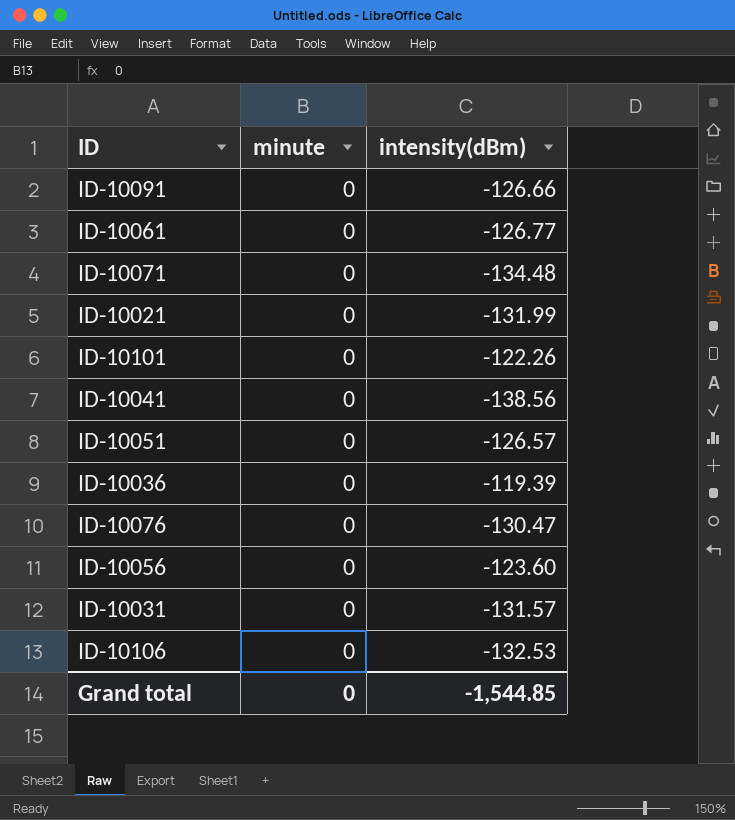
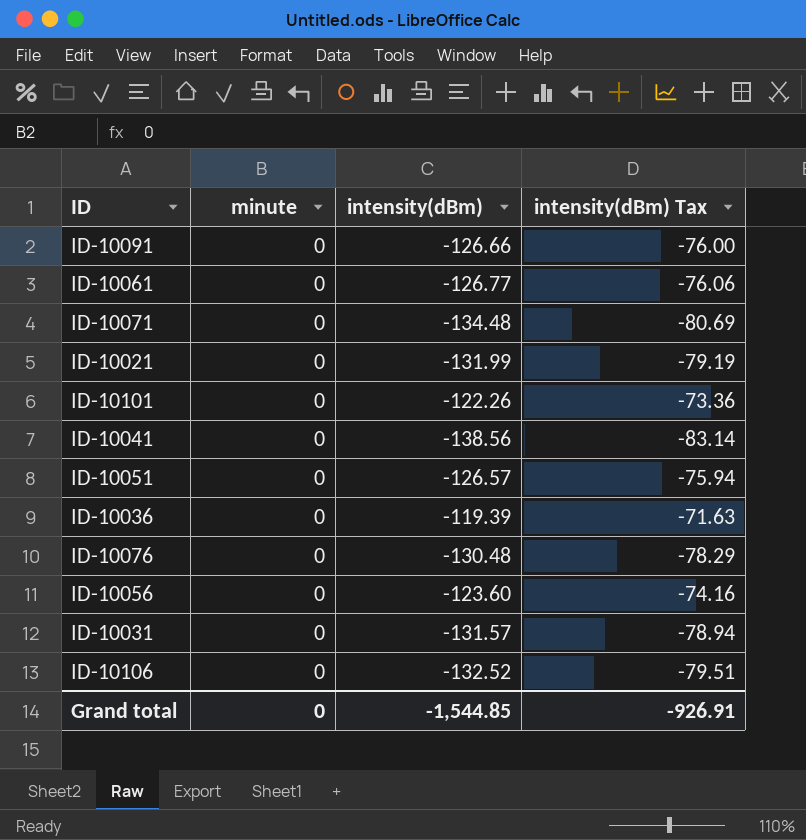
column intensity(dBm) Tax | formula: none -> [intensity(dBm)] * 0.6
ID-10076 | intensity(dBm): -130.47 -> -130.48
ID-10106 | intensity(dBm): -132.53 -> -132.52

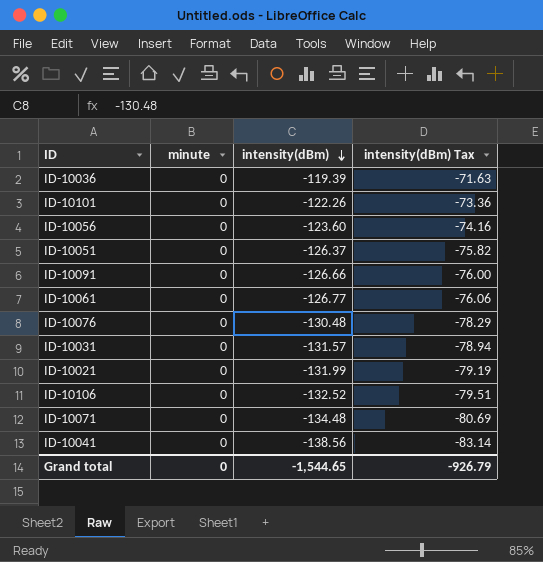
row order: none -> intensity(dBm) descending
ID-10051 | intensity(dBm): -126.57 -> -126.37
ID-10051 | intensity(dBm) Tax: -75.94 -> -75.82
Grand total | intensity(dBm): -1,544.85 -> -1,544.65
Grand total | intensity(dBm) Tax: -926.91 -> -926.79

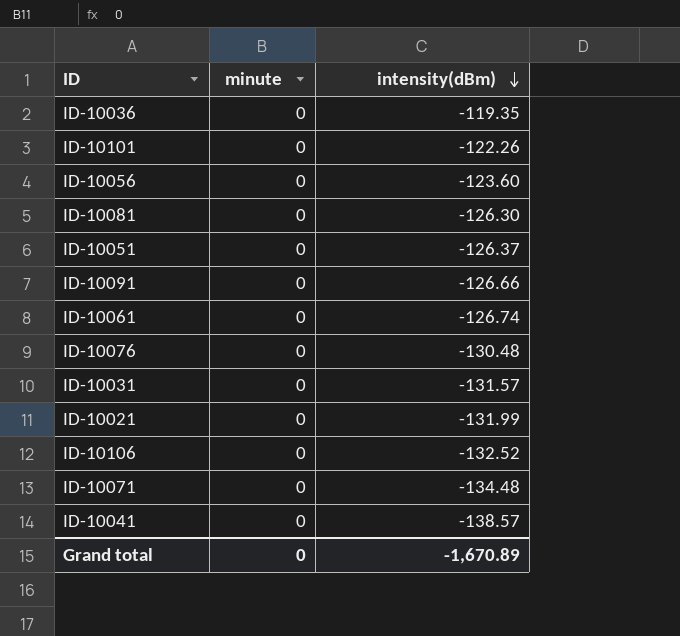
column intensity(dBm) Tax | formula: [intensity(dBm)] * 0.6 -> none
ID-10036 | intensity(dBm): -119.39 -> -119.35
row ID-10081: none -> 0 | -126.30
ID-10061 | intensity(dBm): -126.77 -> -126.74
ID-10041 | intensity(dBm): -138.56 -> -138.57
Grand total | intensity(dBm): -1,544.65 -> -1,670.89

